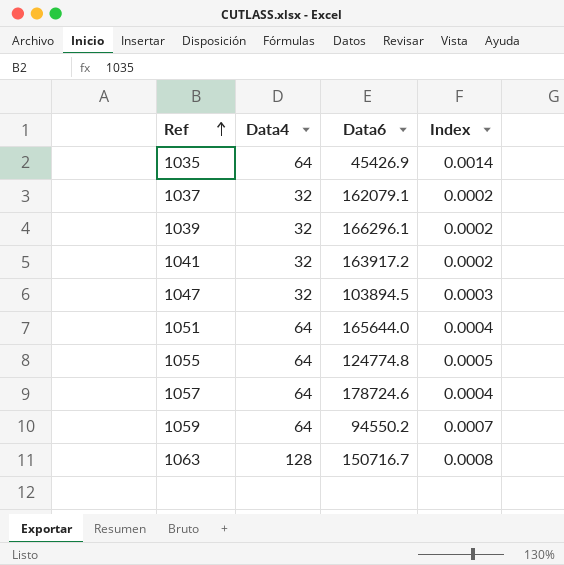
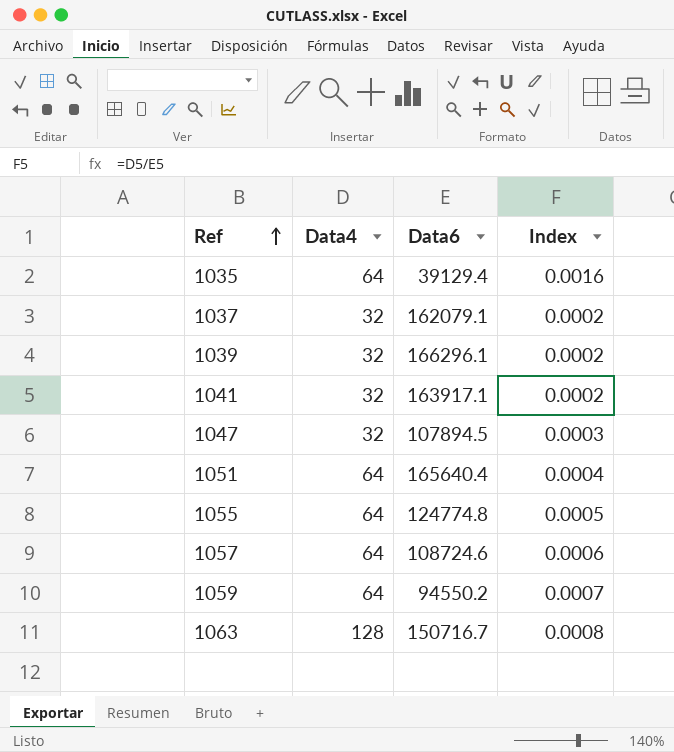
1035 | Data6: 45426.9 -> 39129.4
1035 | Index: 0.0014 -> 0.0016
1041 | Data6: 163917.2 -> 163917.1
1047 | Data6: 103894.5 -> 107894.5
1051 | Data6: 165644.0 -> 165640.4
1057 | Data6: 178724.6 -> 108724.6
1057 | Index: 0.0004 -> 0.0006

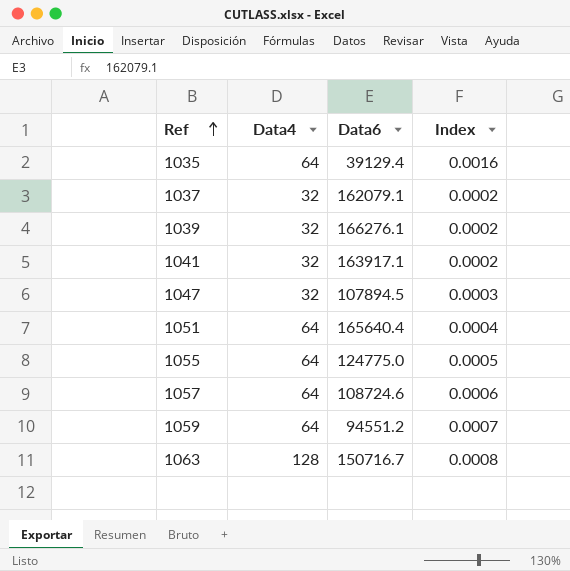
1039 | Data6: 166296.1 -> 166276.1
1055 | Data6: 124774.8 -> 124775.0
1059 | Data6: 94550.2 -> 94551.2

